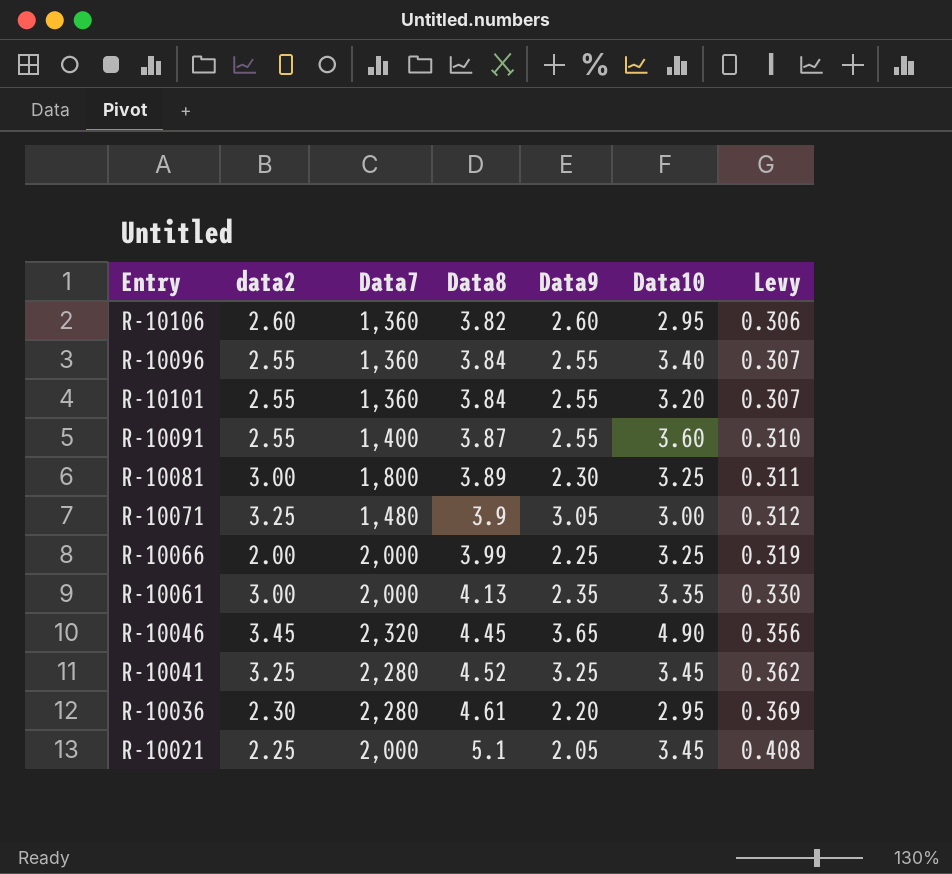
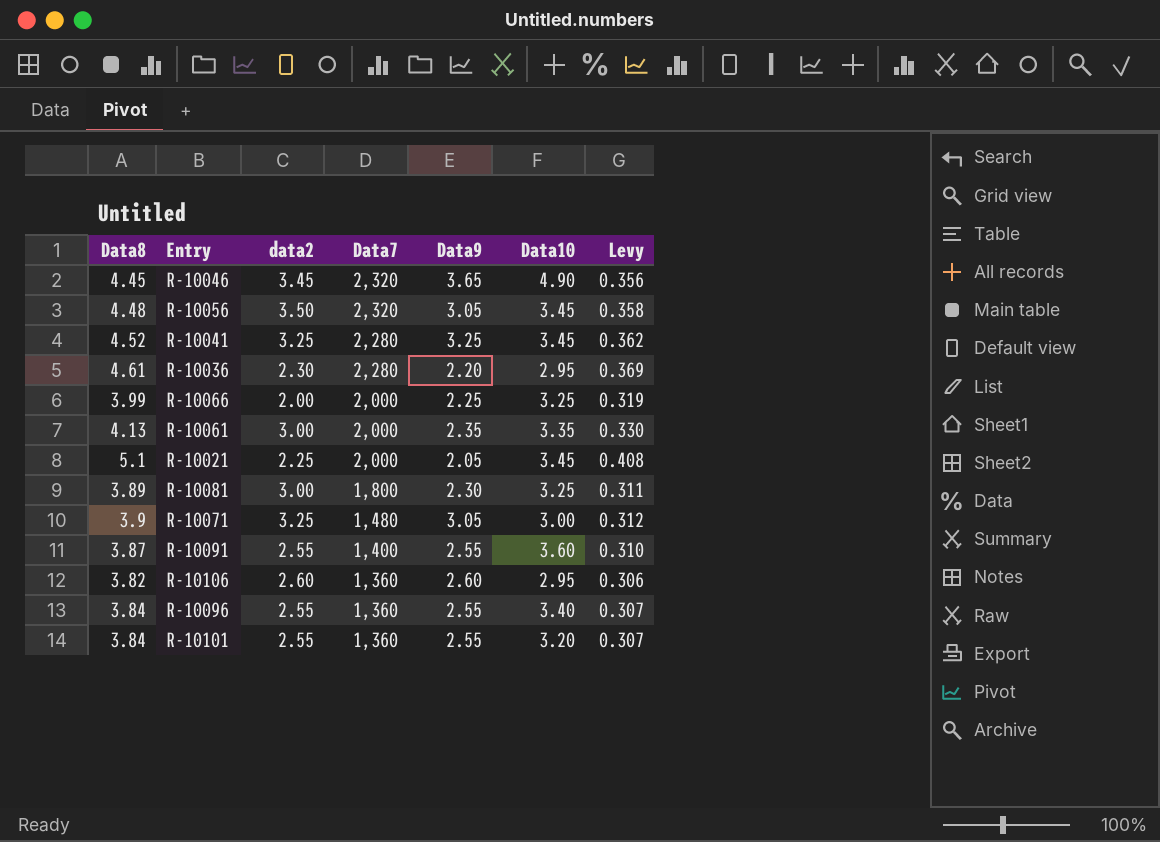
row order: Data8 ascending -> Data7 descending
column Data8 | position: 4 -> 1
row R-10056: none -> 4.48 | 3.50 | 2,320 | 3.05 | 3.45 | 0.358

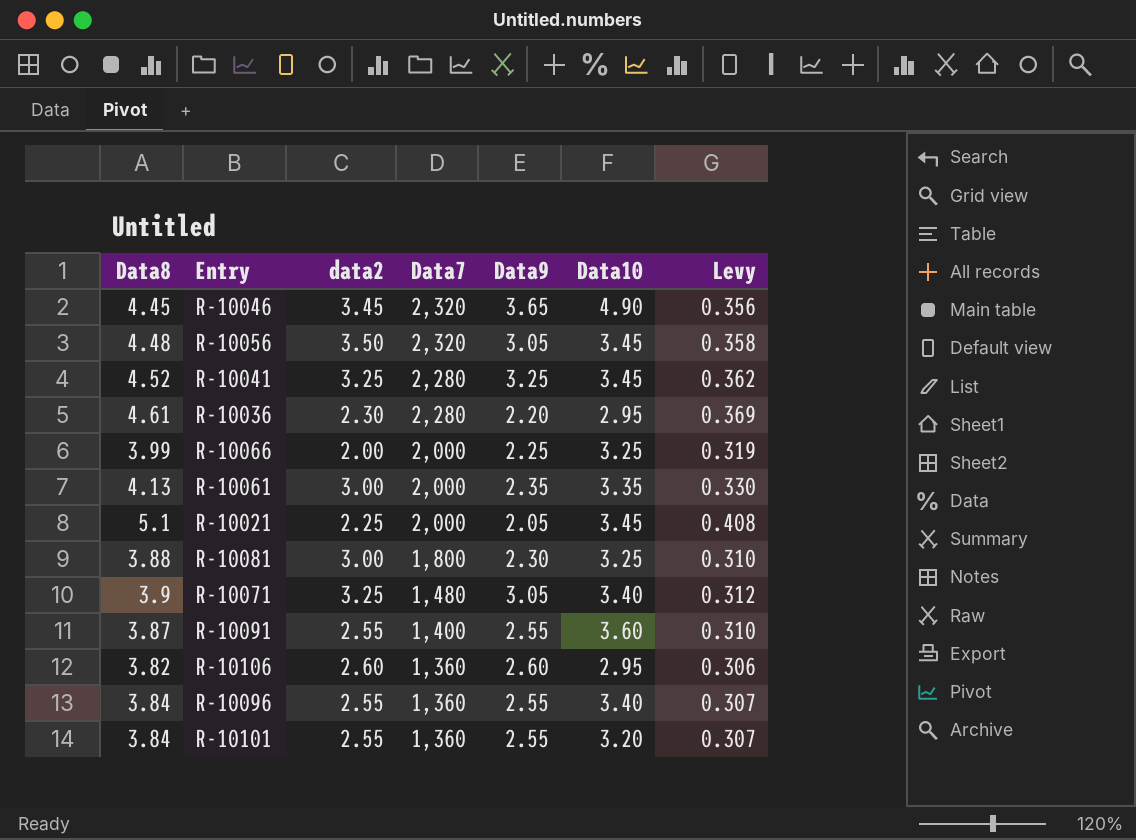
R-10081 | Data8: 3.89 -> 3.88
R-10081 | Levy: 0.311 -> 0.310
R-10071 | Data10: 3.00 -> 3.40

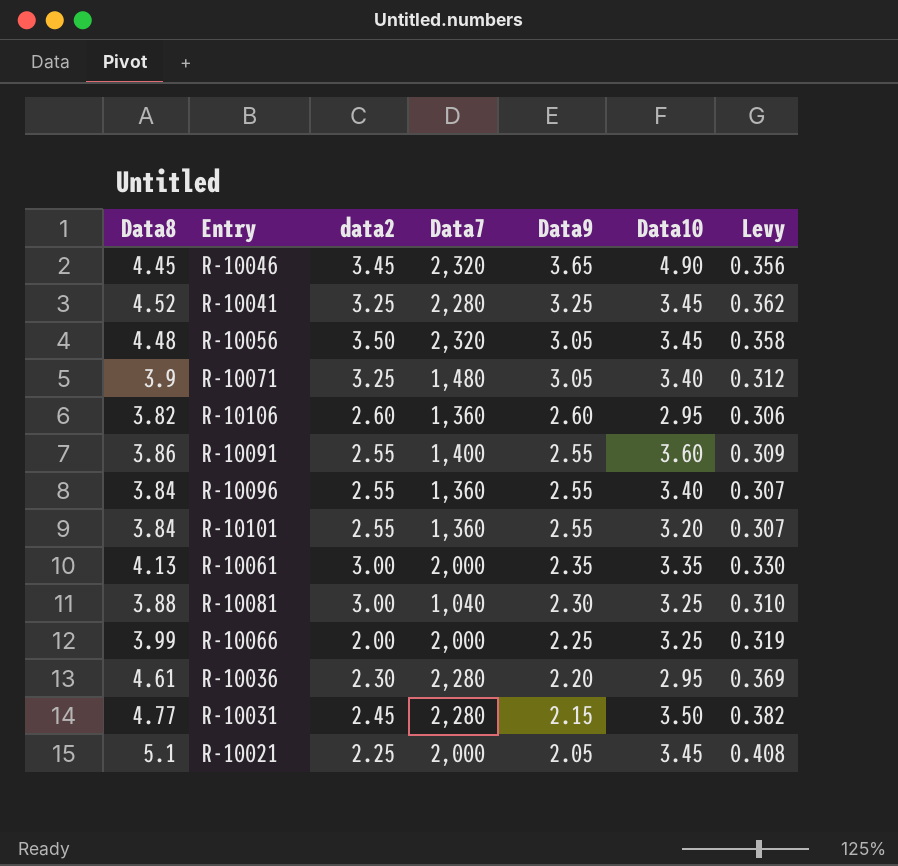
row order: Data7 descending -> Data9 descending
R-10091 | Data8: 3.87 -> 3.86
R-10091 | Levy: 0.310 -> 0.309
R-10081 | Data7: 1,800 -> 1,040
row R-10031: none -> 4.77 | 2.45 | 2,280 | 2.15 | 3.50 | 0.382

